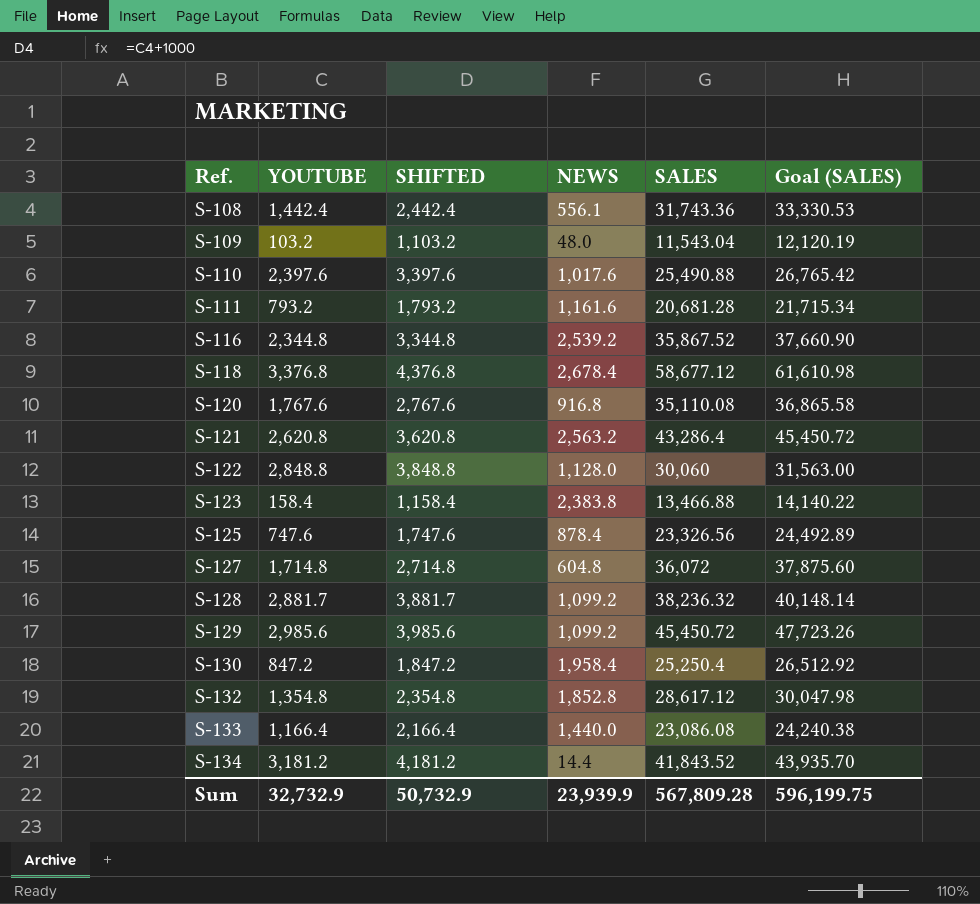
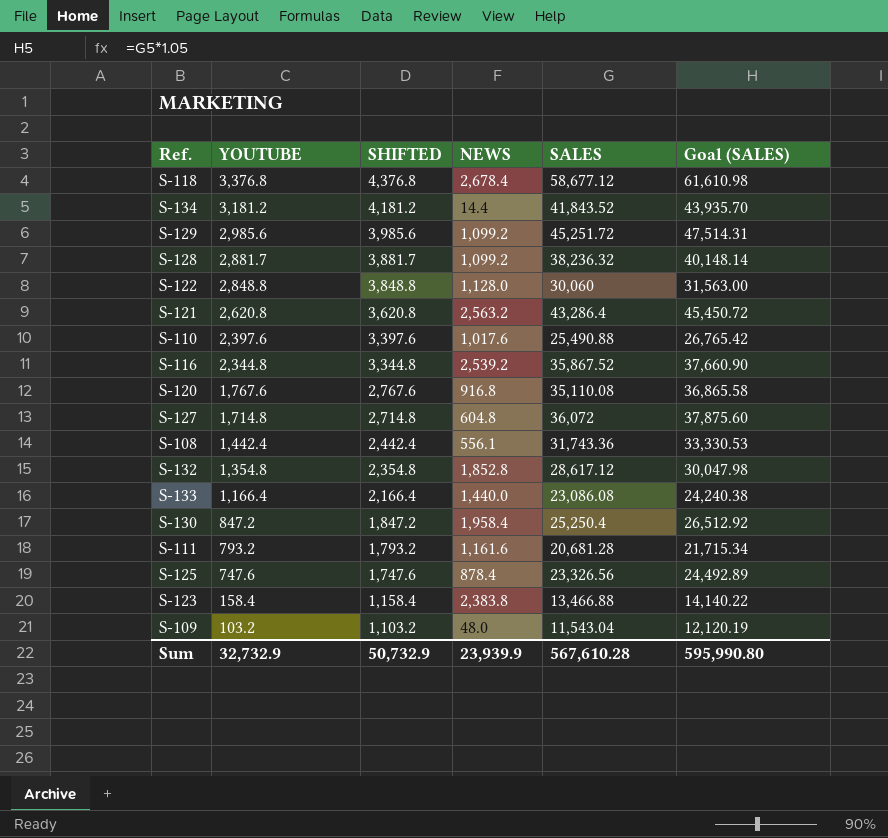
row order: Ref. ascending -> YOUTUBE descending
S-129 | SALES: 45,450.72 -> 45,251.72
S-129 | Goal (SALES): 47,723.26 -> 47,514.31
Sum | SALES: 567,809.28 -> 567,610.28
Sum | Goal (SALES): 596,199.75 -> 595,990.80

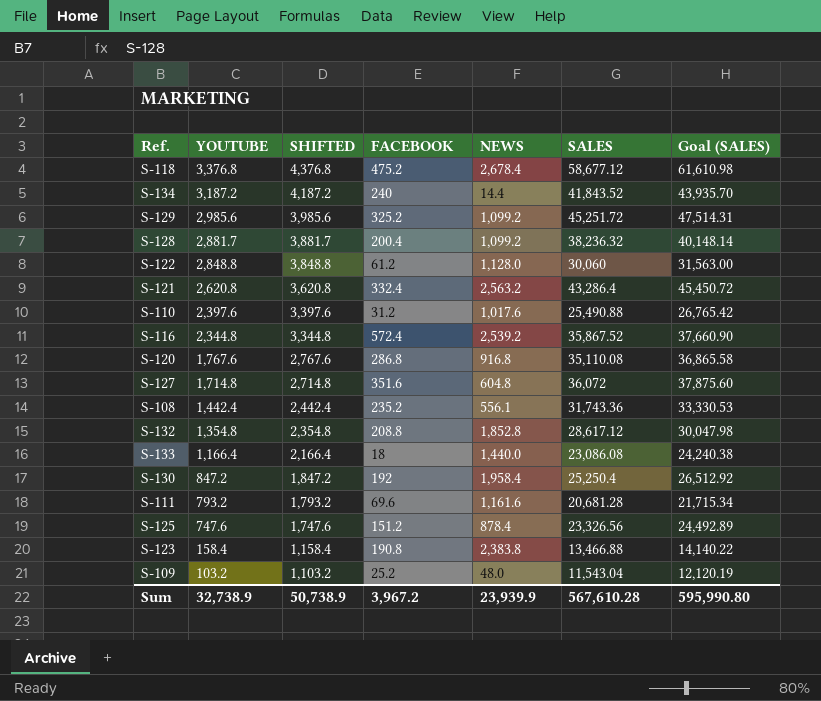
column FACEBOOK | position: none -> 4
S-134 | YOUTUBE: 3,181.2 -> 3,187.2
S-134 | SHIFTED: 4,181.2 -> 4,187.2
Sum | YOUTUBE: 32,732.9 -> 32,738.9
Sum | SHIFTED: 50,732.9 -> 50,738.9

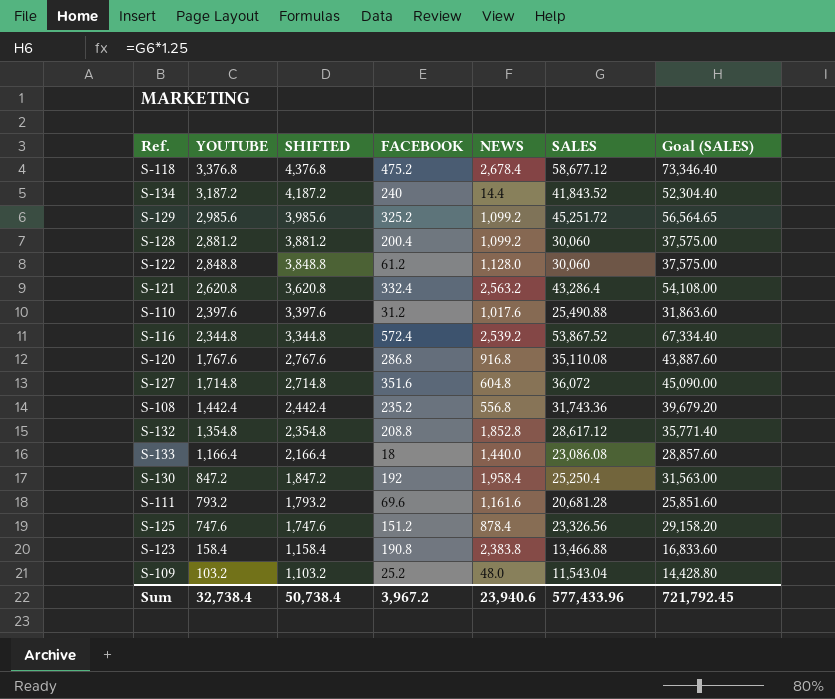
column Goal (SALES) | formula: [SALES] * 1.05 -> [SALES] * 1.25
S-128 | YOUTUBE: 2,881.7 -> 2,881.2
S-128 | SHIFTED: 3,881.7 -> 3,881.2
S-128 | SALES: 38,236.32 -> 30,060
S-116 | SALES: 35,867.52 -> 53,867.52
S-108 | NEWS: 556.1 -> 556.8
Sum | YOUTUBE: 32,738.9 -> 32,738.4
Sum | SHIFTED: 50,738.9 -> 50,738.4
Sum | NEWS: 23,939.9 -> 23,940.6
Sum | SALES: 567,610.28 -> 577,433.96
Sum | Goal (SALES): 595,990.80 -> 721,792.45

